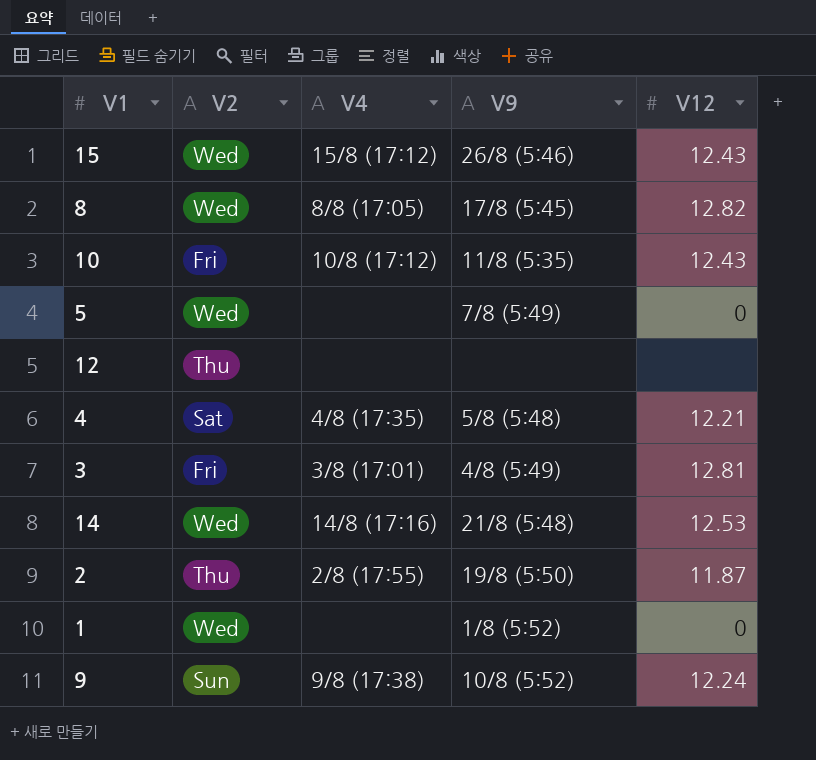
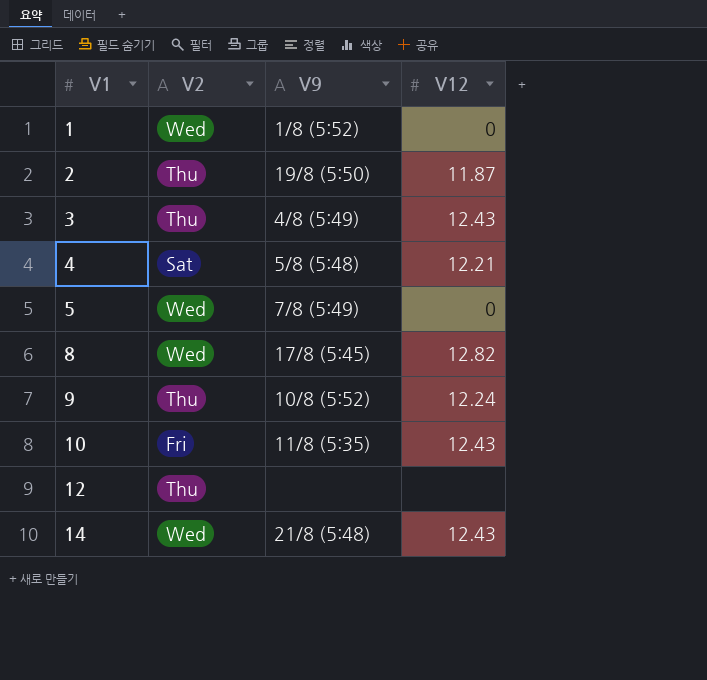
row order: none -> V1 ascending
column V4 | position: 3 -> none
row 15: Wed | 15/8 (17:12) | 26/8 (5:46) | 12.43 -> none
3 | V2: Fri -> Thu
3 | V12: 12.81 -> 12.43
9 | V2: Sun -> Thu
14 | V12: 12.53 -> 12.43

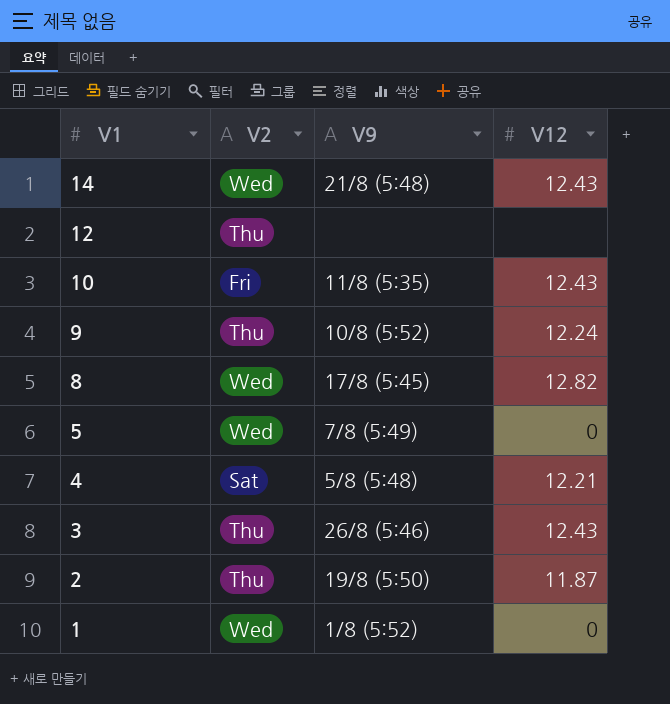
row order: V1 ascending -> V1 descending
3 | V9: 4/8 (5:49) -> 26/8 (5:46)

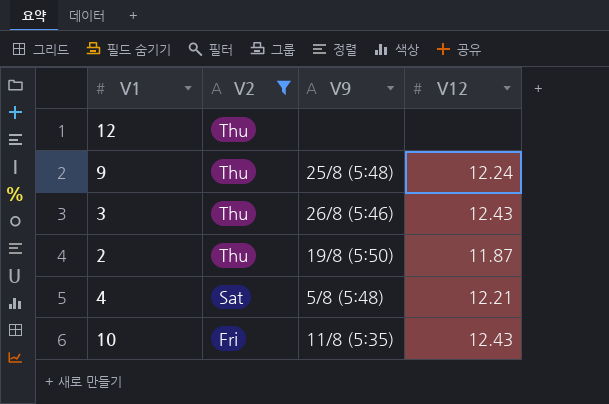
filter: none -> V2 != Wed
row order: V1 descending -> V2 descending
9 | V9: 10/8 (5:52) -> 25/8 (5:48)

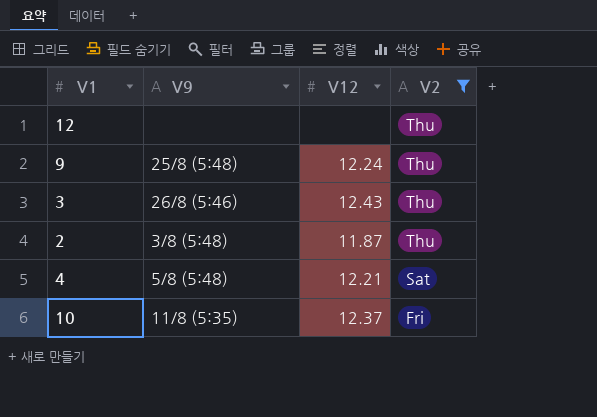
column V2 | position: 2 -> 4
2 | V9: 19/8 (5:50) -> 3/8 (5:48)
10 | V12: 12.43 -> 12.37

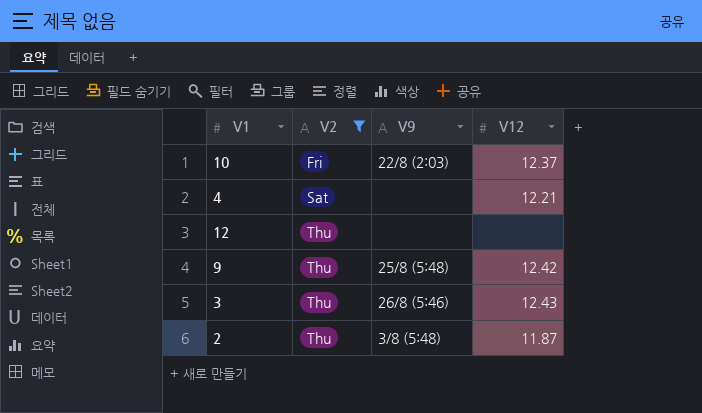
row order: V2 descending -> V2 ascending
column V2 | position: 4 -> 2
10 | V9: 11/8 (5:35) -> 22/8 (2:03)
4 | V9: 5/8 (5:48) -> none
9 | V12: 12.24 -> 12.42

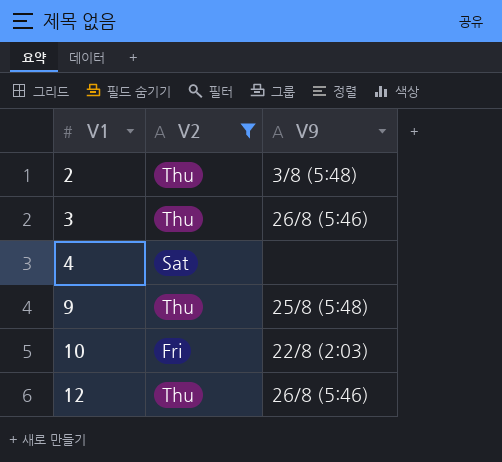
row order: V2 ascending -> V1 ascending
column V12 | position: 4 -> none
12 | V9: none -> 26/8 (5:46)

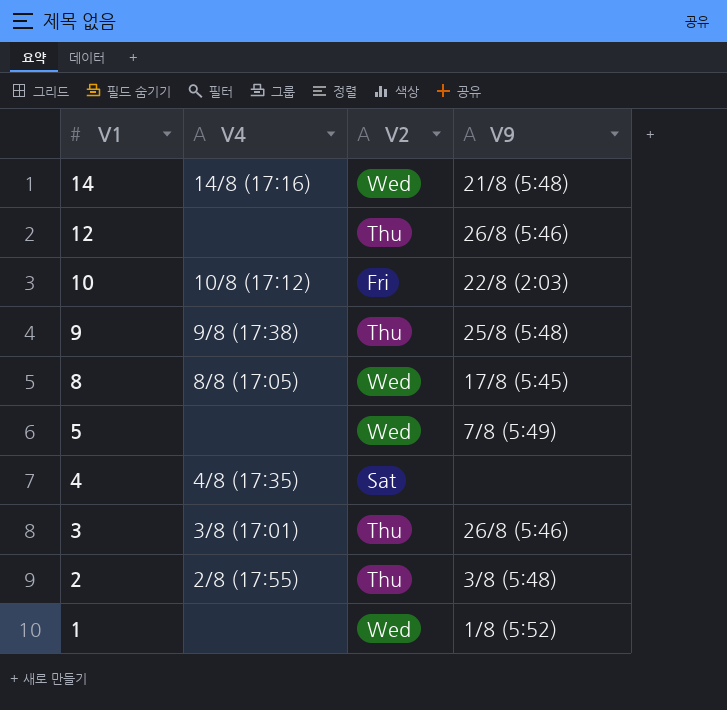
filter: V2 != Wed -> none
row order: V1 ascending -> V1 descending
column V4 | position: none -> 2

